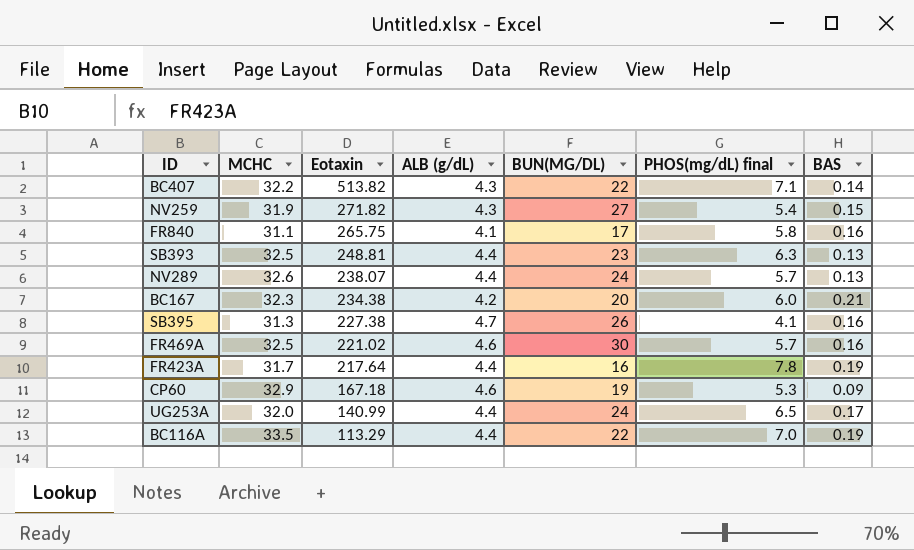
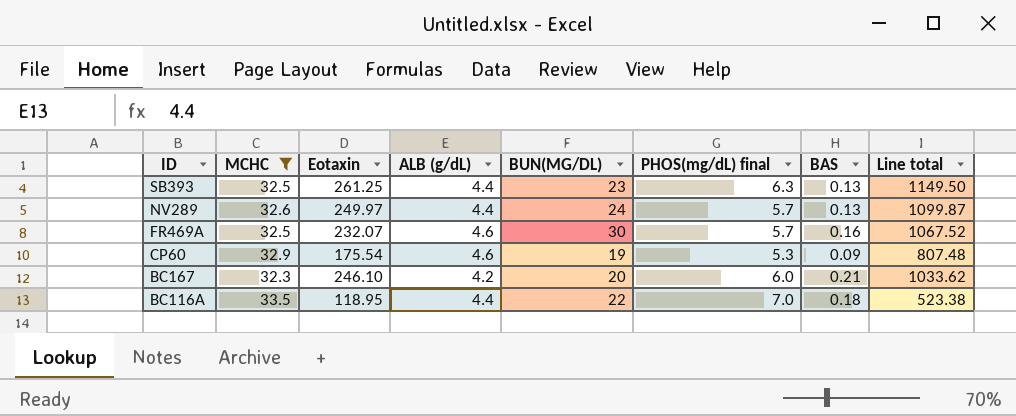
filter: none -> MCHC >= 32.3
row order: Eotaxin descending -> ID descending
column Line total | formula: none -> [Eotaxin] * [ALB (g/dL)]
SB393 | Eotaxin: 248.81 -> 261.25
NV289 | Eotaxin: 238.07 -> 249.97
FR469A | Eotaxin: 221.02 -> 232.07
CP60 | Eotaxin: 167.18 -> 175.54
BC167 | Eotaxin: 234.38 -> 246.10
BC116A | Eotaxin: 113.29 -> 118.95
BC116A | BAS: 0.19 -> 0.18

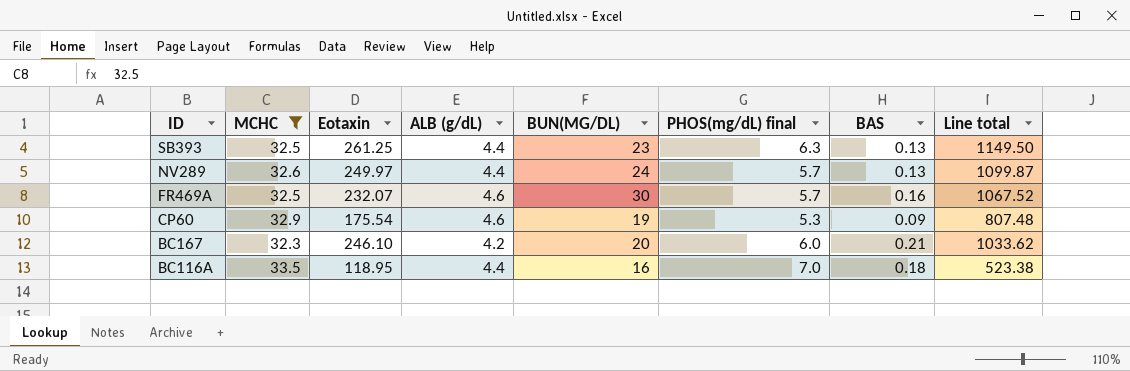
BC116A | BUN(MG/DL): 22 -> 16

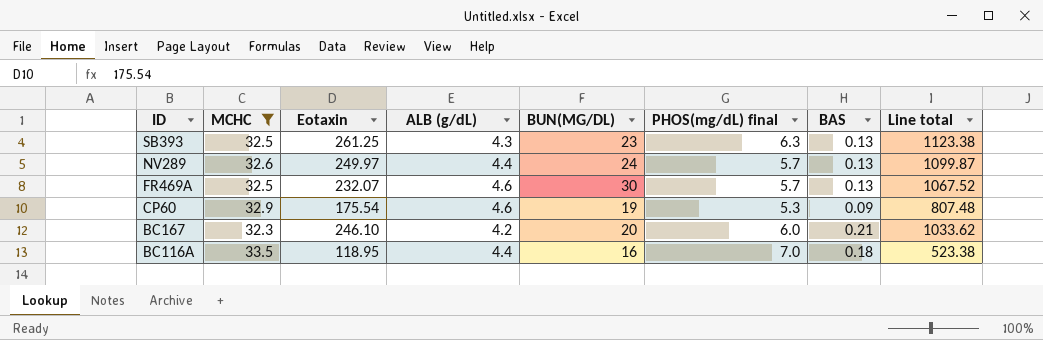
SB393 | ALB (g/dL): 4.4 -> 4.3
SB393 | Line total: 1149.50 -> 1123.38
FR469A | BAS: 0.16 -> 0.13

